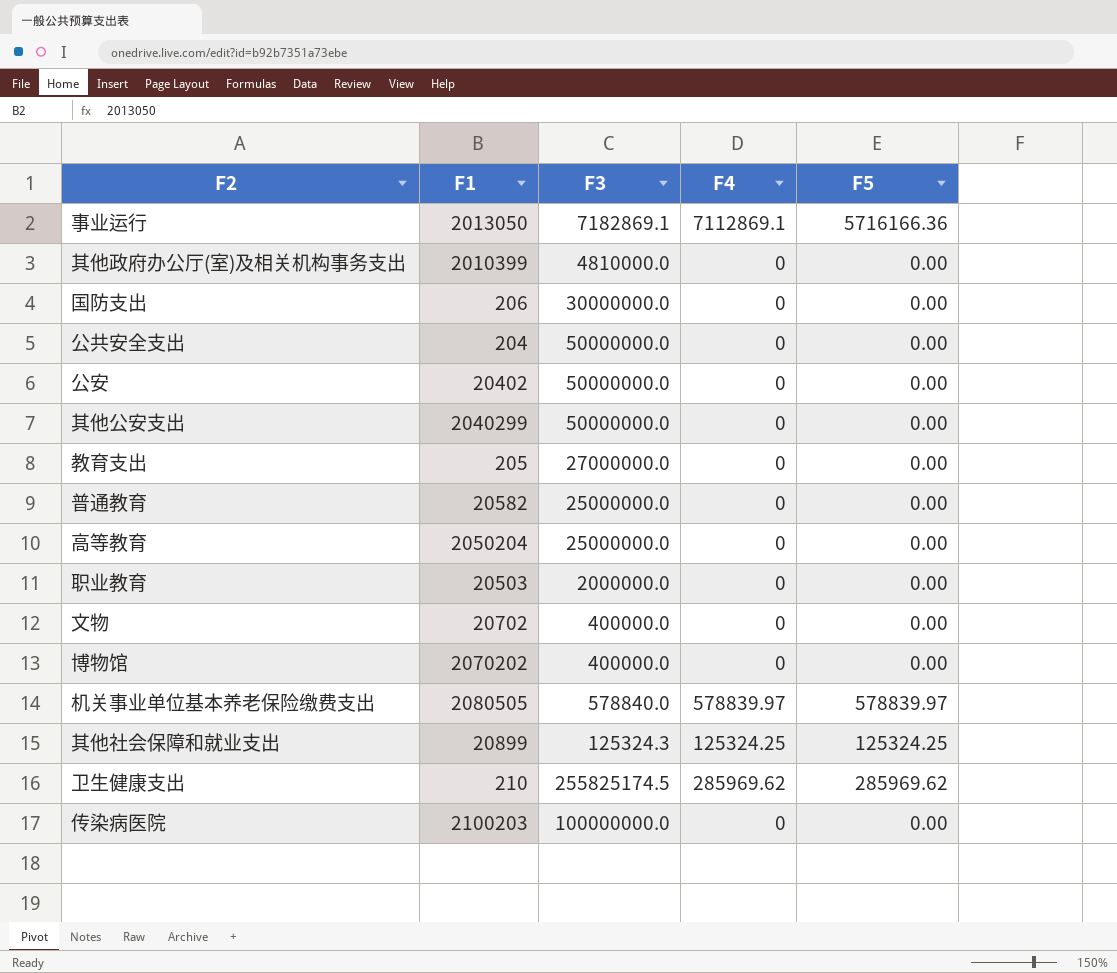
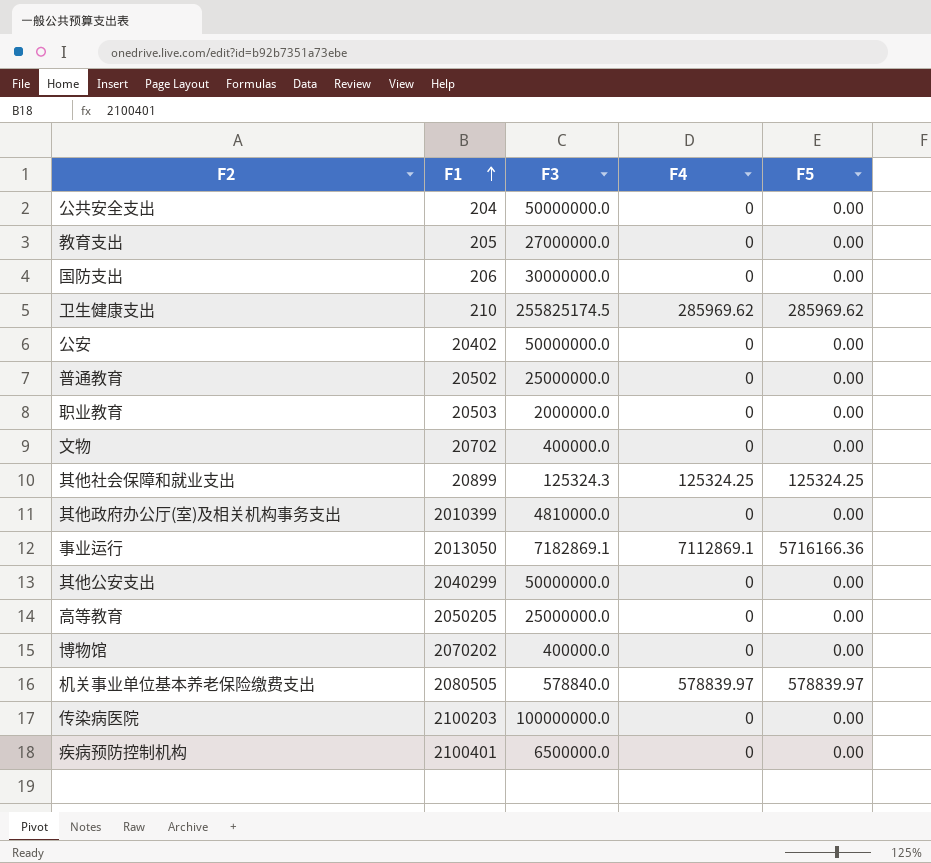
row order: none -> F1 ascending
普通教育 | F1: 20582 -> 20502
高等教育 | F1: 2050204 -> 2050205
row 疾病预防控制机构: none -> 2100401 | 6500000.0 | 0 | 0.00

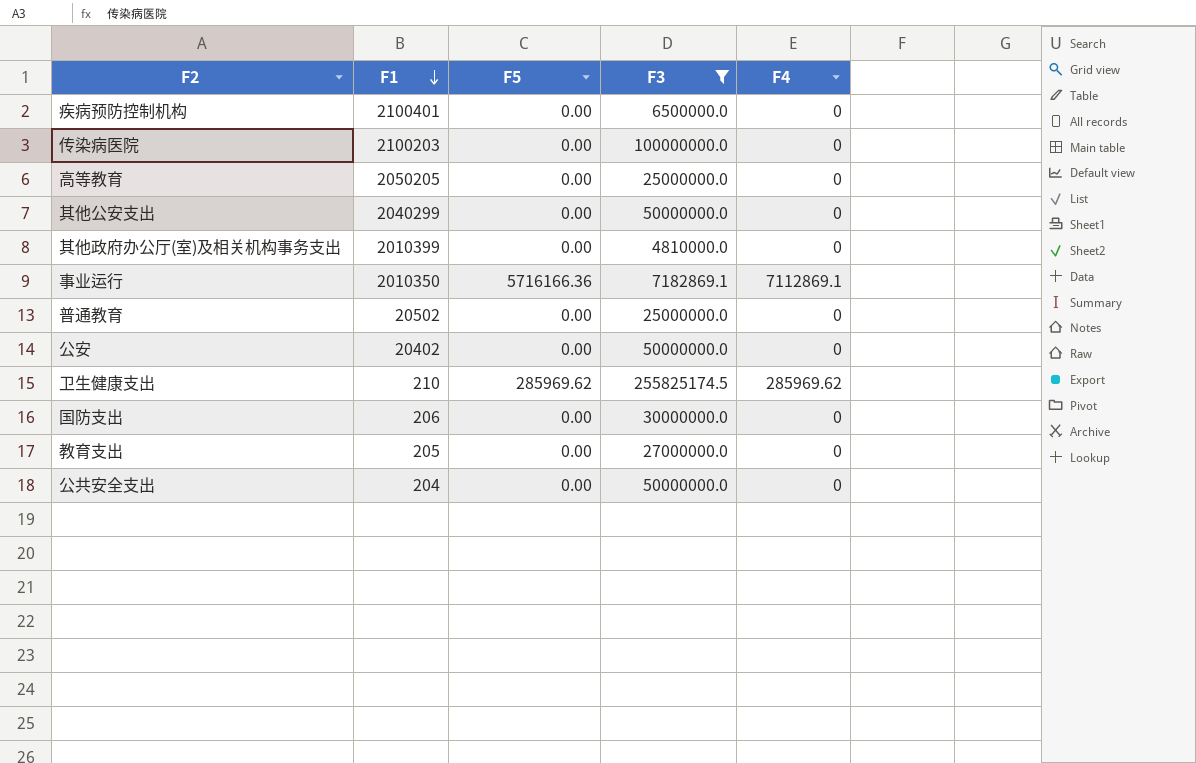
filter: none -> F3 >= 4810000.0
row order: F1 ascending -> F1 descending
column F5 | position: 5 -> 3
事业运行 | F1: 2013050 -> 2010350

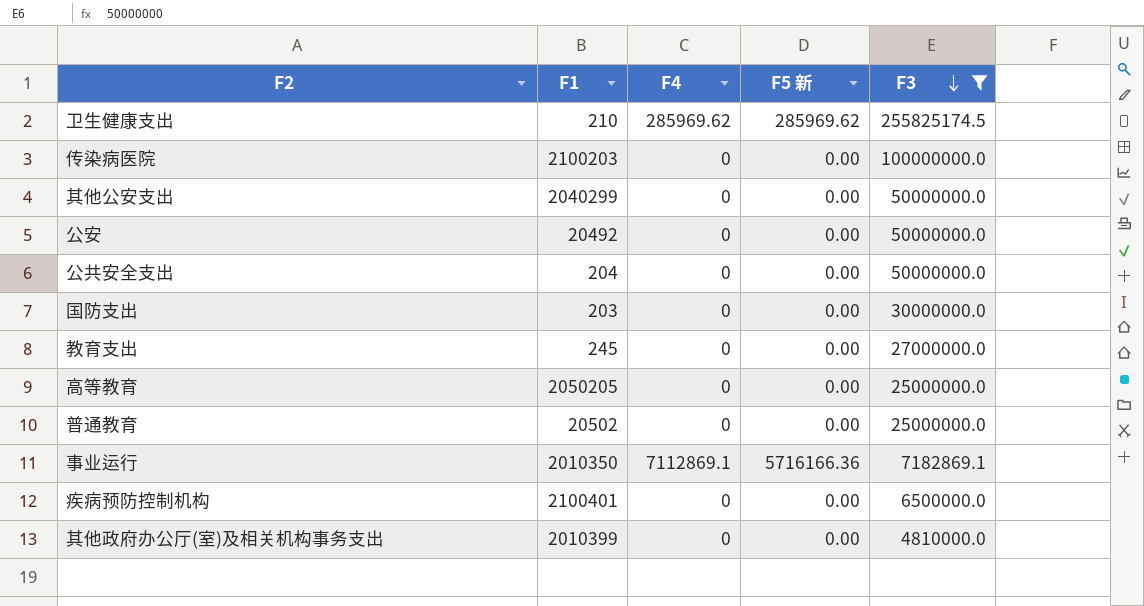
row order: F1 descending -> F3 descending
column F4 | position: 5 -> 3
column name: F5 -> F5 新
公安 | F1: 20402 -> 20492
国防支出 | F1: 206 -> 203
教育支出 | F1: 205 -> 245

